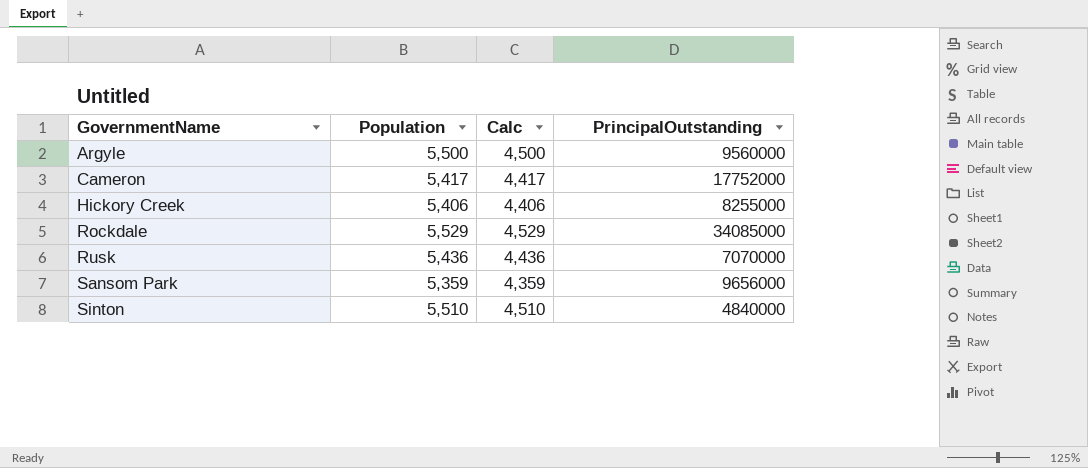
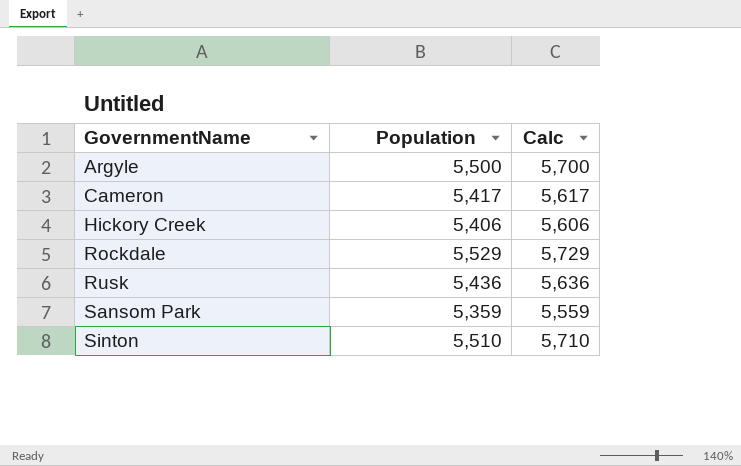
column PrincipalOutstanding | position: 4 -> none
column Calc | formula: [Population] - 1000 -> [Population] + 200

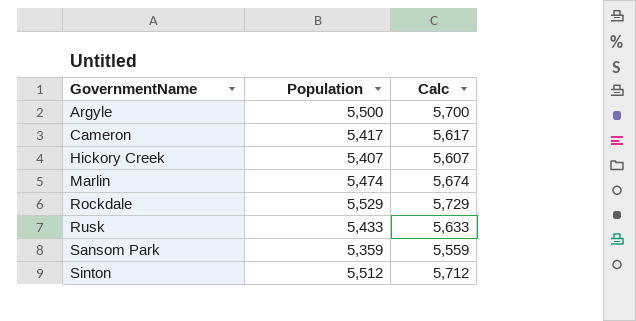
Hickory Creek | Population: 5,406 -> 5,407
Hickory Creek | Calc: 5,606 -> 5,607
row Marlin: none -> 5,474 | 5,674
Rusk | Population: 5,436 -> 5,433
Rusk | Calc: 5,636 -> 5,633
Sinton | Population: 5,510 -> 5,512
Sinton | Calc: 5,710 -> 5,712

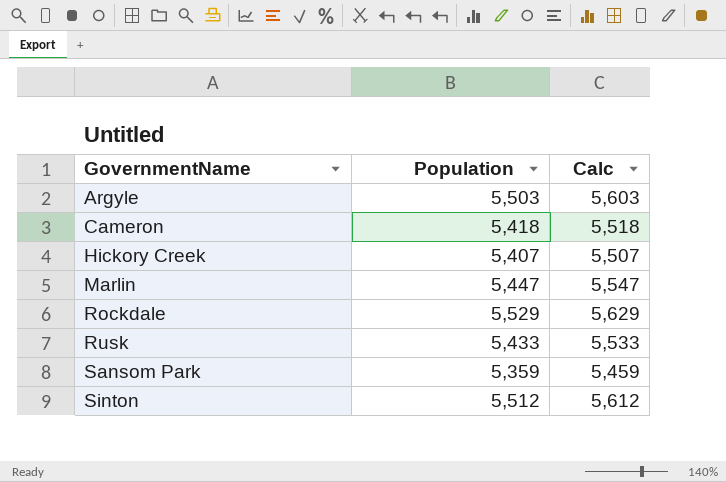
column Calc | formula: [Population] + 200 -> [Population] + 100
Argyle | Population: 5,500 -> 5,503
Cameron | Population: 5,417 -> 5,418
Marlin | Population: 5,474 -> 5,447

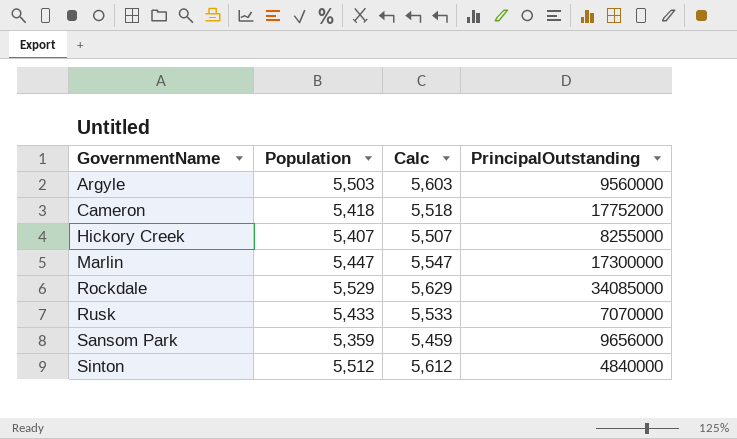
column PrincipalOutstanding | position: none -> 4

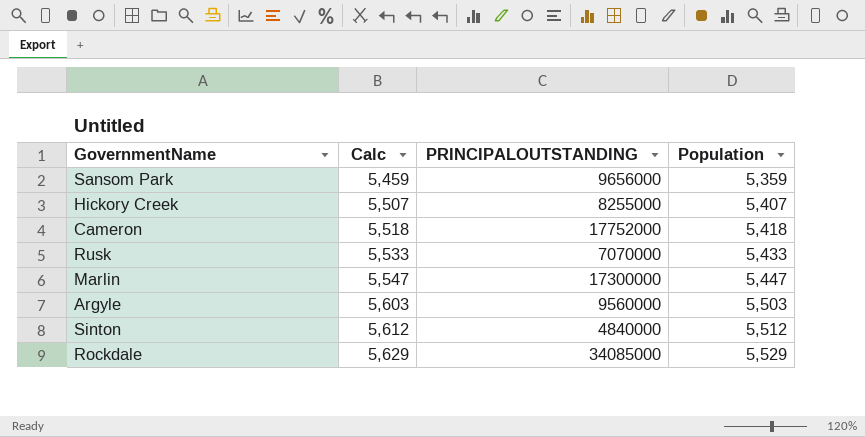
row order: GovernmentName ascending -> Calc ascending
column name: PrincipalOutstanding -> PRINCIPALOUTSTANDING
column Population | position: 2 -> 4

